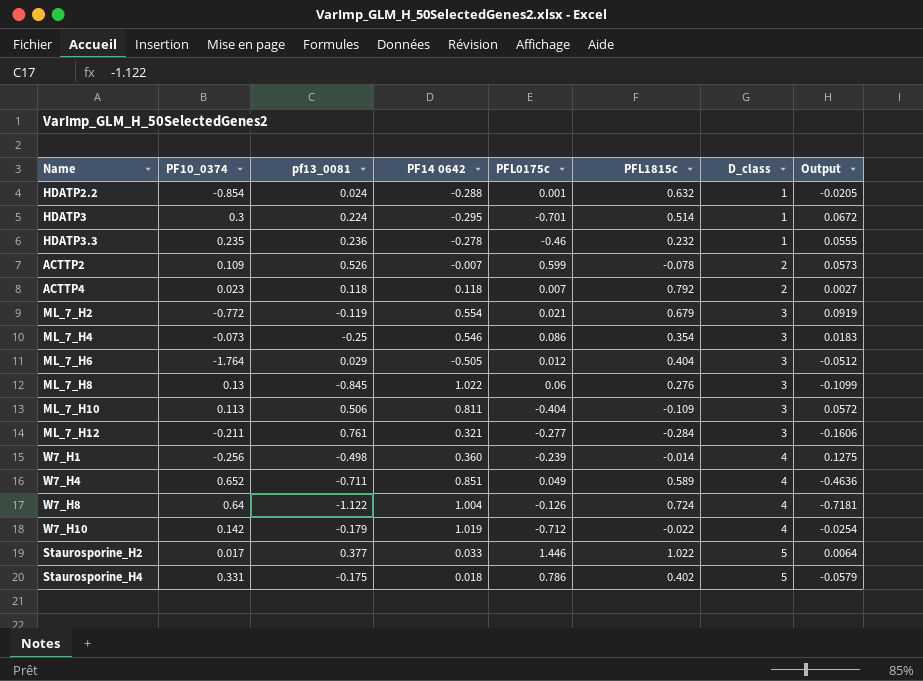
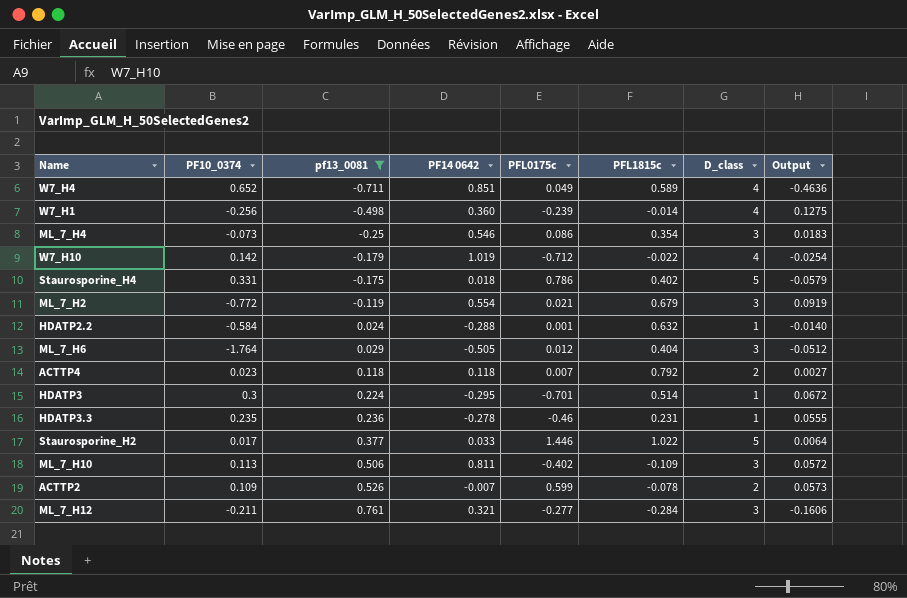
filter: none -> pf13_0081 >= -0.711
row order: D_class ascending -> pf13_0081 ascending
HDATP2.2 | PF10_0374: -0.854 -> -0.584
HDATP2.2 | Output: -0.0205 -> -0.0140
HDATP3.3 | PFL1815c: 0.232 -> 0.231
ML_7_H10 | PFL0175c: -0.404 -> -0.402

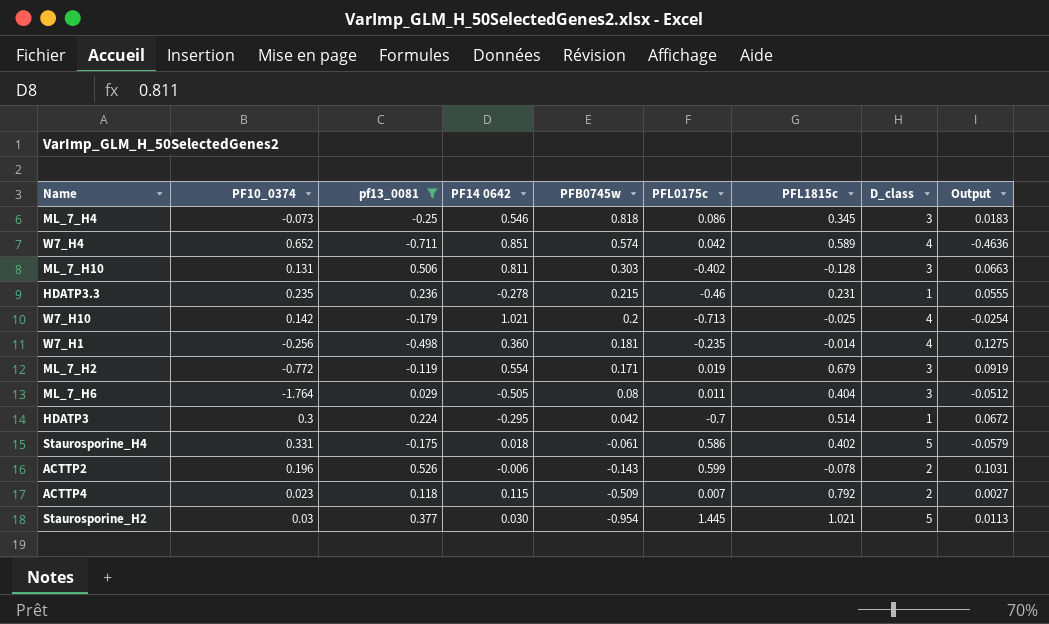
row order: pf13_0081 ascending -> PFB0745w descending
column PFB0745w | position: none -> 5
row HDATP2.2: -0.584 | 0.024 | -0.288 | 0.001 | 0.632 | 1 | -0.0140 -> none
row ML_7_H12: -0.211 | 0.761 | 0.321 | -0.277 | -0.284 | 3 | -0.1606 -> none
ML_7_H4 | PFL1815c: 0.354 -> 0.345
W7_H4 | PFL0175c: 0.049 -> 0.042
ML_7_H10 | PF10_0374: 0.113 -> 0.131
ML_7_H10 | PFL1815c: -0.109 -> -0.128
ML_7_H10 | Output: 0.0572 -> 0.0663
W7_H10 | PF14 0642: 1.019 -> 1.021
W7_H10 | PFL0175c: -0.712 -> -0.713
W7_H10 | PFL1815c: -0.022 -> -0.025
W7_H1 | PFL0175c: -0.239 -> -0.235
ML_7_H2 | PFL0175c: 0.021 -> 0.019
ML_7_H6 | PFL0175c: 0.012 -> 0.011
HDATP3 | PFL0175c: -0.701 -> -0.7
Staurosporine_H4 | PFL0175c: 0.786 -> 0.586
ACTTP2 | PF10_0374: 0.109 -> 0.196
ACTTP2 | PF14 0642: -0.007 -> -0.006
ACTTP2 | Output: 0.0573 -> 0.1031
ACTTP4 | PF14 0642: 0.118 -> 0.115
Staurosporine_H2 | PF10_0374: 0.017 -> 0.03
Staurosporine_H2 | PF14 0642: 0.033 -> 0.030
Staurosporine_H2 | PFL0175c: 1.446 -> 1.445
Staurosporine_H2 | PFL1815c: 1.022 -> 1.021
Staurosporine_H2 | Output: 0.0064 -> 0.0113

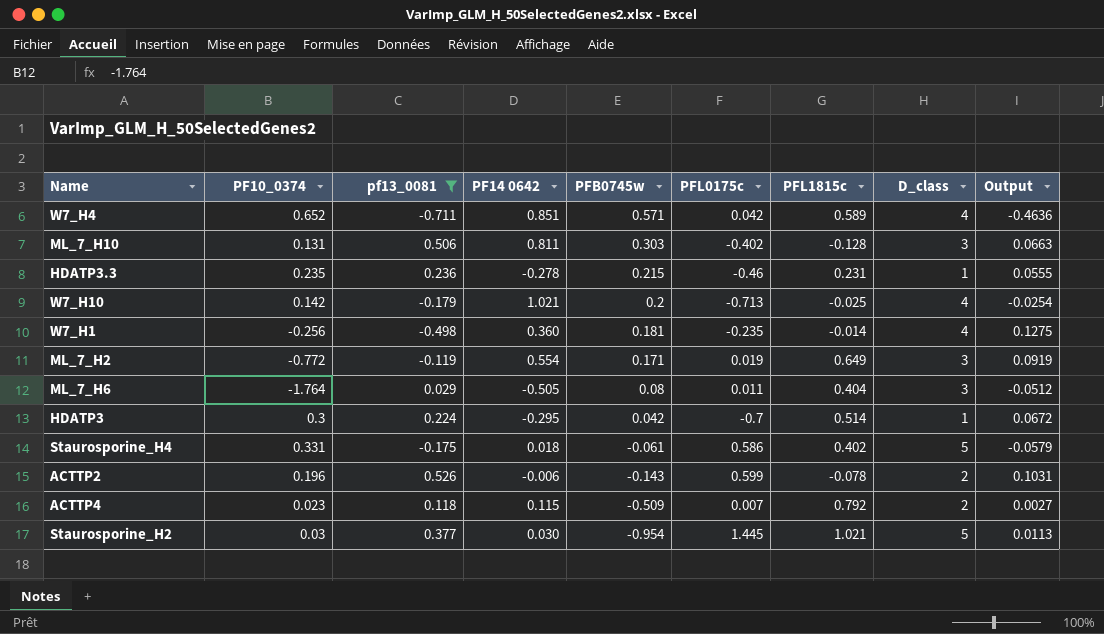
row ML_7_H4: -0.073 | -0.25 | 0.546 | 0.818 | 0.086 | 0.345 | 3 | 0.0183 -> none
W7_H4 | PFB0745w: 0.574 -> 0.571
ML_7_H2 | PFL1815c: 0.679 -> 0.649

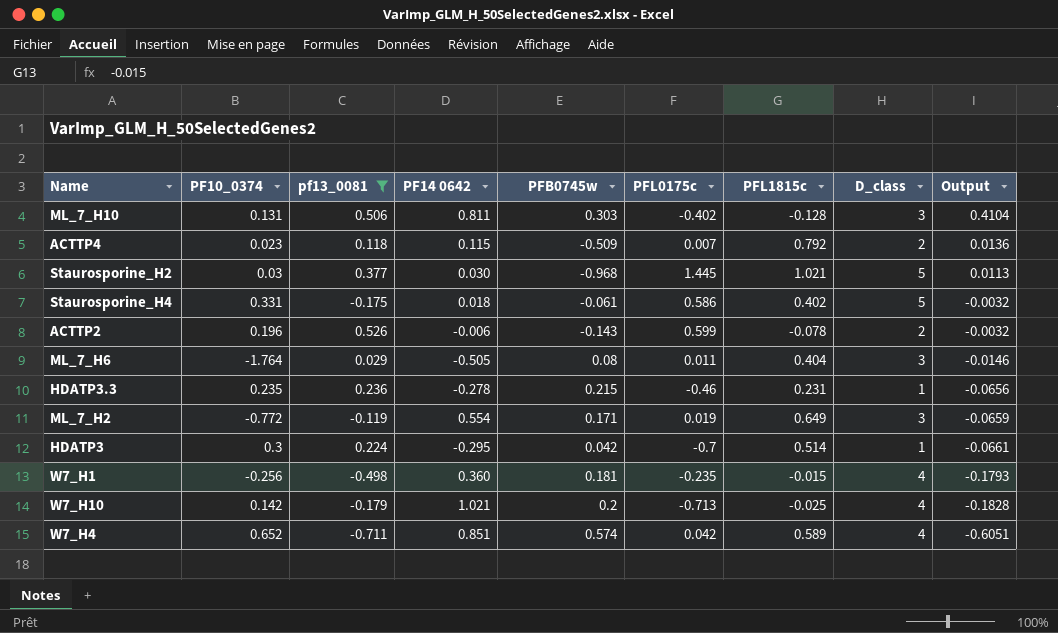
row order: PFB0745w descending -> Output descending
column Output | formula: [PF10_0374] * [pf13_0081] -> [pf13_0081] * [PF14 0642]
Staurosporine_H2 | PFB0745w: -0.954 -> -0.968
W7_H1 | PFL1815c: -0.014 -> -0.015
W7_H4 | PFB0745w: 0.571 -> 0.574

